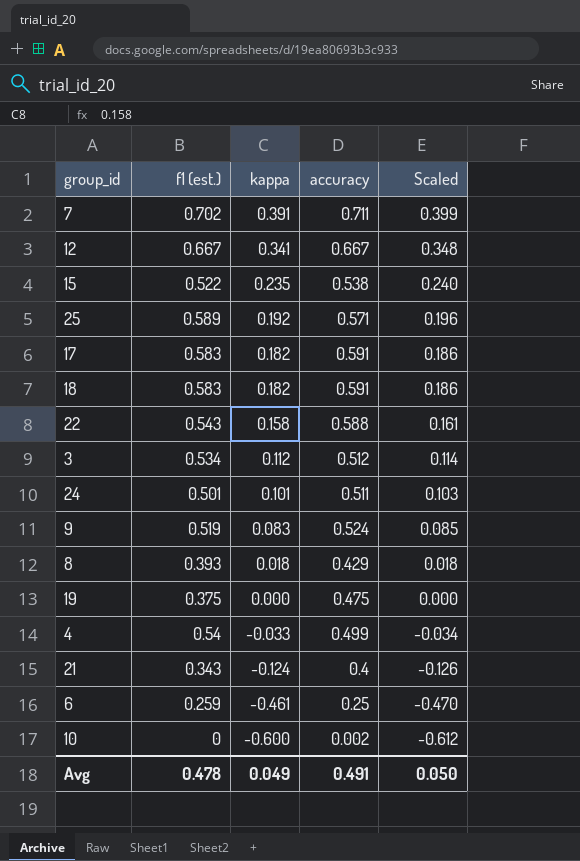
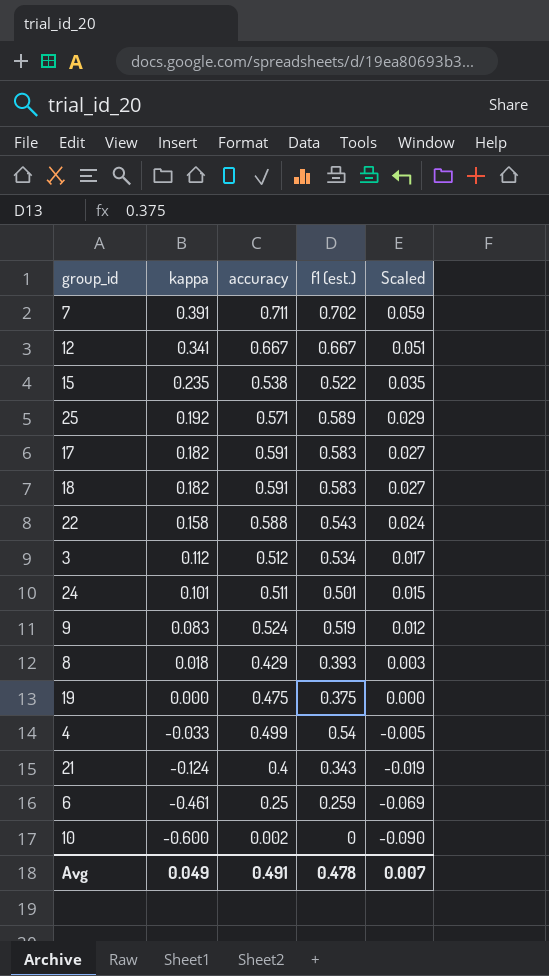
column f1 (est.) | position: 2 -> 4
column Scaled | formula: [kappa] * 1.02 -> [kappa] * 0.15
Avg | Scaled: 0.050 -> 0.007

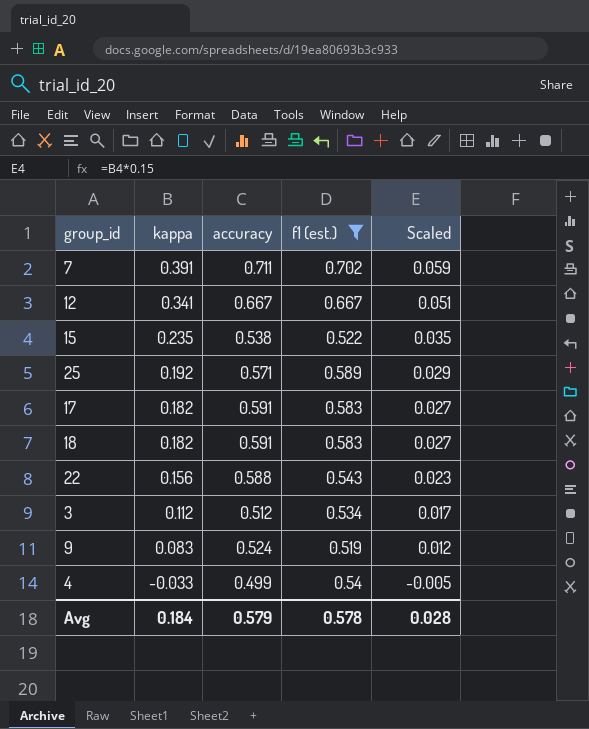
filter: none -> f1 (est.) >= 0.519
22 | kappa: 0.158 -> 0.156
22 | Scaled: 0.024 -> 0.023
Avg | kappa: 0.049 -> 0.184
Avg | accuracy: 0.491 -> 0.579
Avg | f1 (est.): 0.478 -> 0.578
Avg | Scaled: 0.007 -> 0.028

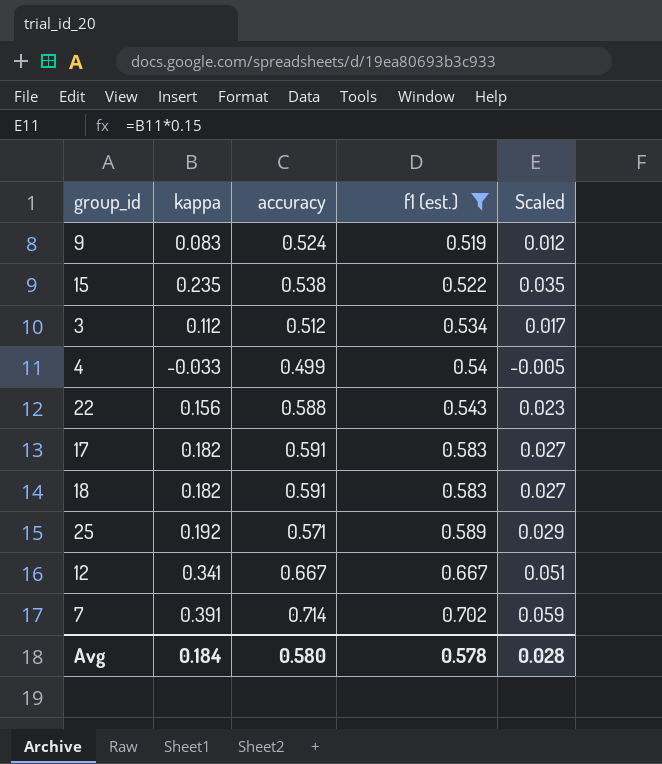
row order: kappa descending -> f1 (est.) ascending
7 | accuracy: 0.711 -> 0.714
Avg | accuracy: 0.579 -> 0.580

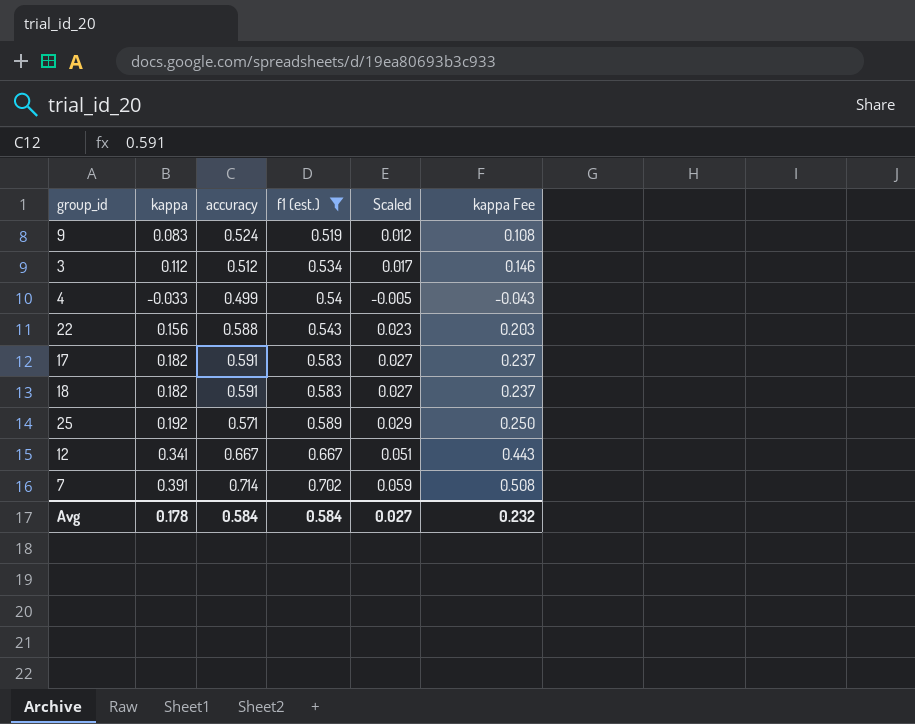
column kappa Fee | formula: none -> [kappa] * 1.3
row 15: 0.235 | 0.538 | 0.522 | 0.035 -> none
Avg | kappa: 0.184 -> 0.178
Avg | accuracy: 0.580 -> 0.584
Avg | f1 (est.): 0.578 -> 0.584
Avg | Scaled: 0.028 -> 0.027

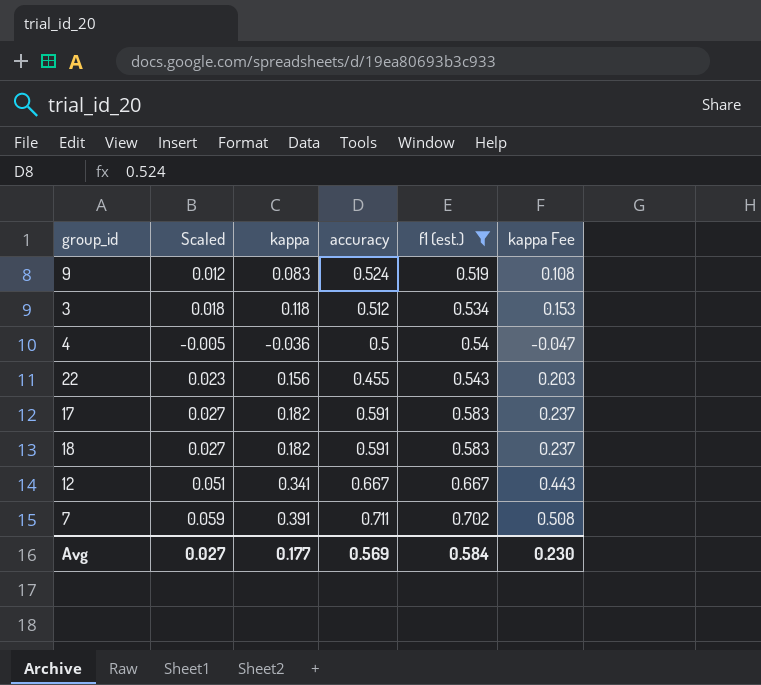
column Scaled | position: 5 -> 2
row 25: 0.192 | 0.571 | 0.589 | 0.029 | 0.250 -> none
3 | Scaled: 0.017 -> 0.018
3 | kappa: 0.112 -> 0.118
3 | kappa Fee: 0.146 -> 0.153
4 | kappa: -0.033 -> -0.036
4 | accuracy: 0.499 -> 0.5
4 | kappa Fee: -0.043 -> -0.047
22 | accuracy: 0.588 -> 0.455
7 | accuracy: 0.714 -> 0.711
Avg | kappa: 0.178 -> 0.177
Avg | accuracy: 0.584 -> 0.569
Avg | kappa Fee: 0.232 -> 0.230

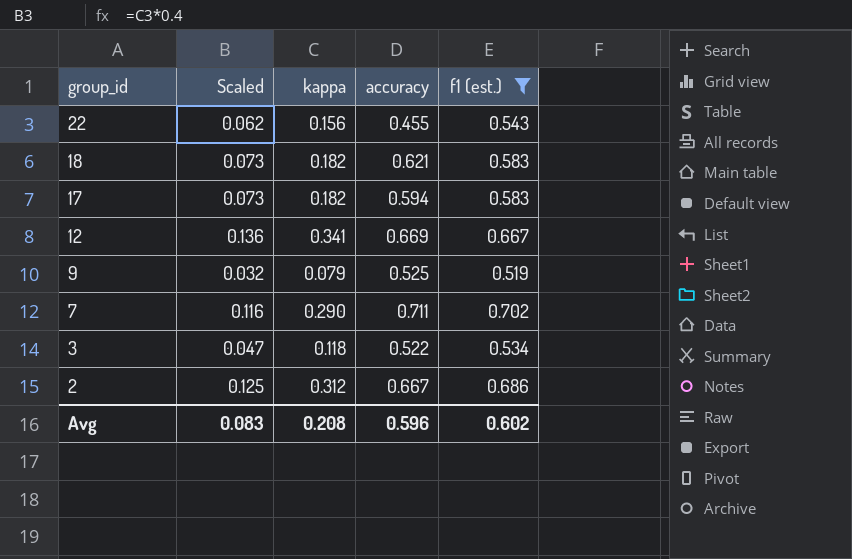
row order: f1 (est.) ascending -> group_id descending
column kappa Fee | formula: [kappa] * 1.3 -> none
column Scaled | formula: [kappa] * 0.15 -> [kappa] * 0.4
row 4: -0.005 | -0.036 | 0.5 | 0.54 | -0.047 -> none
18 | accuracy: 0.591 -> 0.621
17 | accuracy: 0.591 -> 0.594
12 | accuracy: 0.667 -> 0.669
9 | kappa: 0.083 -> 0.079
9 | accuracy: 0.524 -> 0.525
7 | kappa: 0.391 -> 0.290
3 | accuracy: 0.512 -> 0.522
row 2: none -> 0.125 | 0.312 | 0.667 | 0.686
Avg | Scaled: 0.027 -> 0.083
Avg | kappa: 0.177 -> 0.208
Avg | accuracy: 0.569 -> 0.596
Avg | f1 (est.): 0.584 -> 0.602

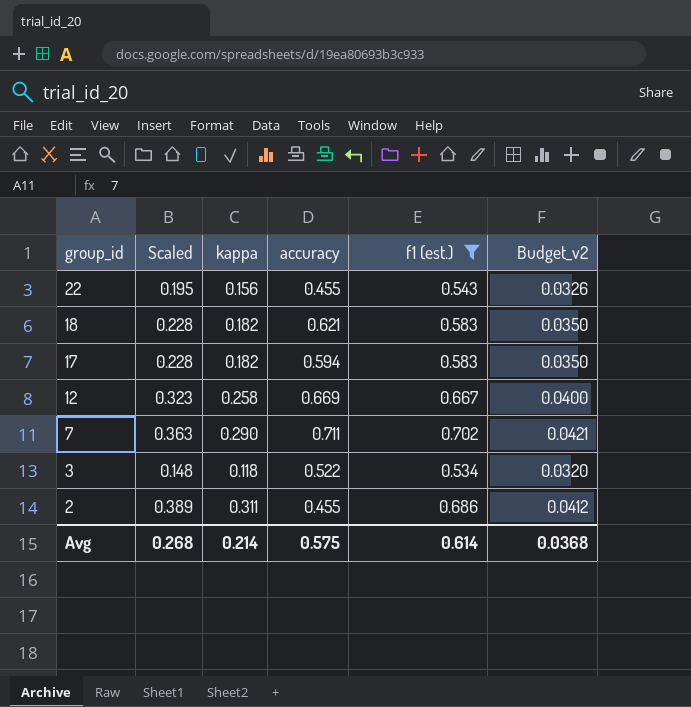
column Scaled | formula: [kappa] * 0.4 -> [kappa] * 1.25
column Budget_v2 | formula: none -> [f1 (est.)] * 0.06
row 9: 0.032 | 0.079 | 0.525 | 0.519 -> none
12 | kappa: 0.341 -> 0.258
2 | kappa: 0.312 -> 0.311
2 | accuracy: 0.667 -> 0.455
Avg | Scaled: 0.083 -> 0.268
Avg | kappa: 0.208 -> 0.214
Avg | accuracy: 0.596 -> 0.575
Avg | f1 (est.): 0.602 -> 0.614

